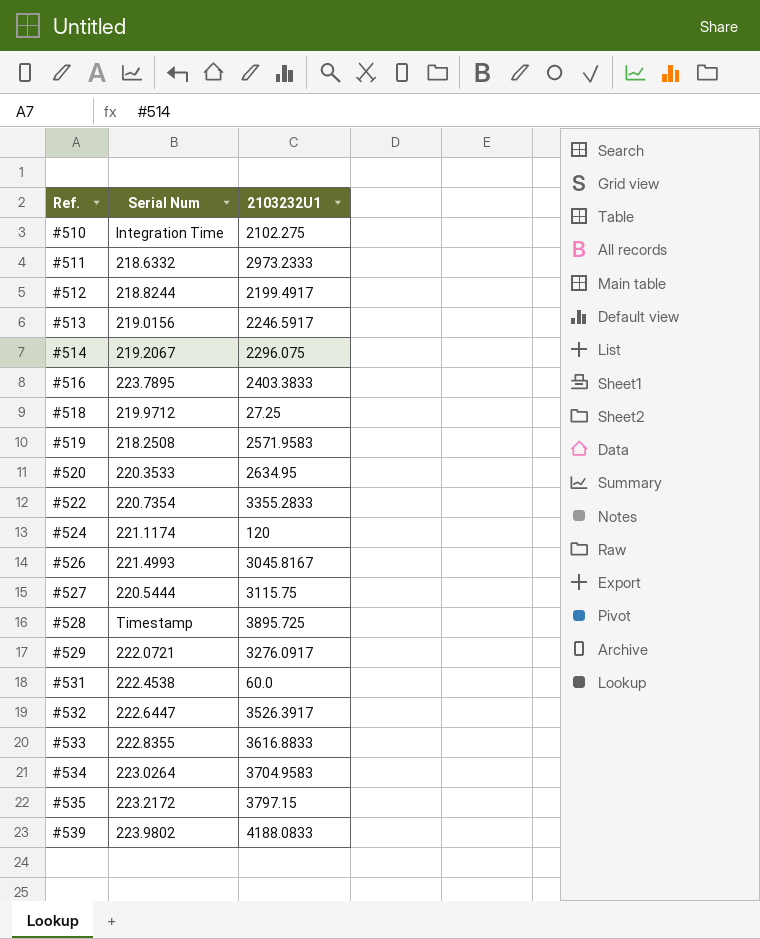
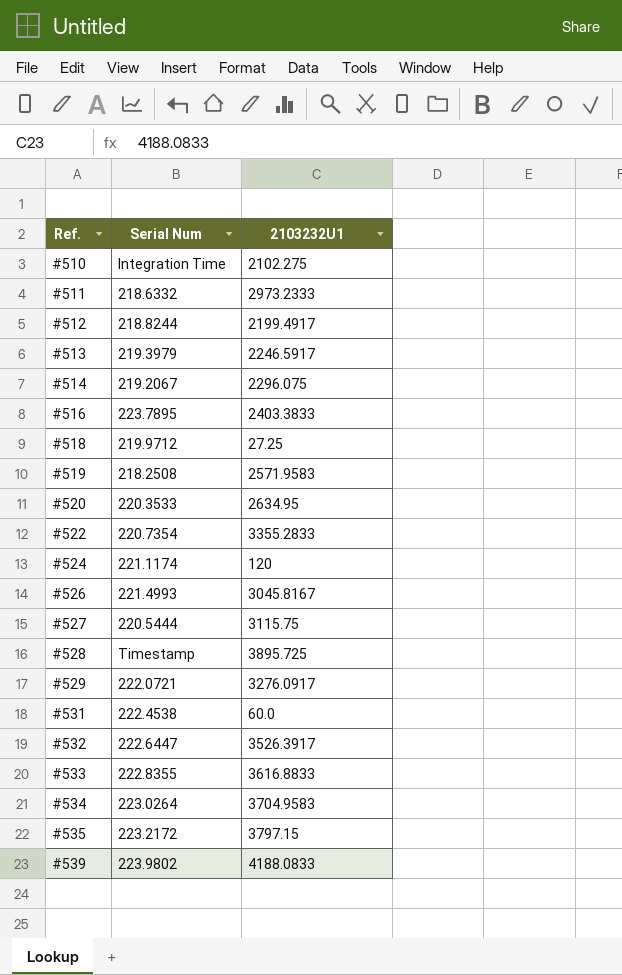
#513 | Serial Num: 219.0156 -> 219.3979

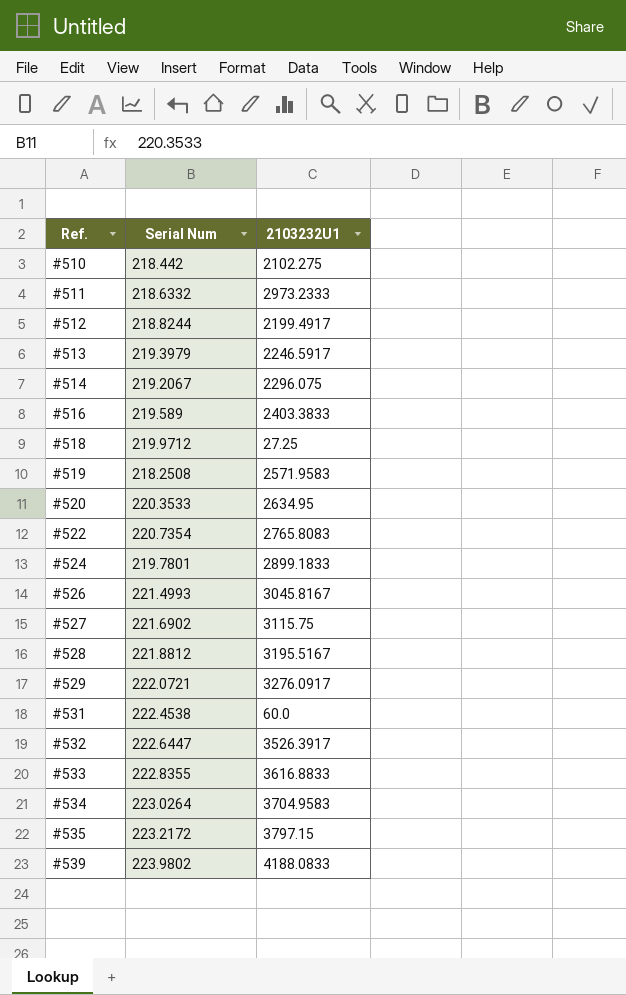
#510 | Serial Num: Integration Time -> 218.442
#516 | Serial Num: 223.7895 -> 219.589
#522 | 2103232U1: 3355.2833 -> 2765.8083
#524 | Serial Num: 221.1174 -> 219.7801
#524 | 2103232U1: 120 -> 2899.1833
#527 | Serial Num: 220.5444 -> 221.6902
#528 | Serial Num: Timestamp -> 221.8812
#528 | 2103232U1: 3895.725 -> 3195.5167

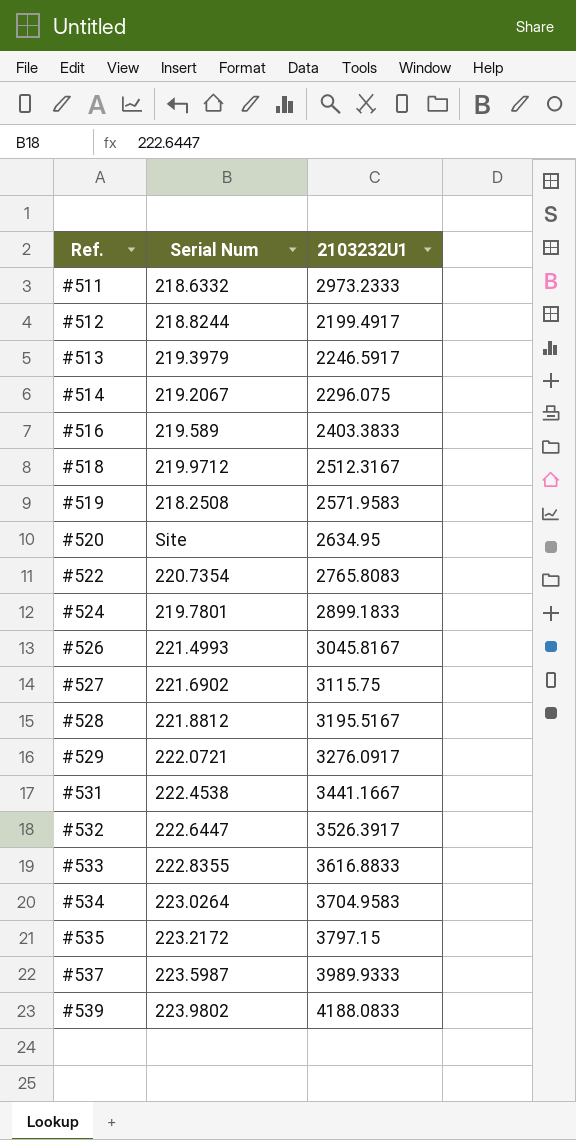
row #510: 218.442 | 2102.275 -> none
#518 | 2103232U1: 27.25 -> 2512.3167
#520 | Serial Num: 220.3533 -> Site
#531 | 2103232U1: 60.0 -> 3441.1667
row #537: none -> 223.5987 | 3989.9333

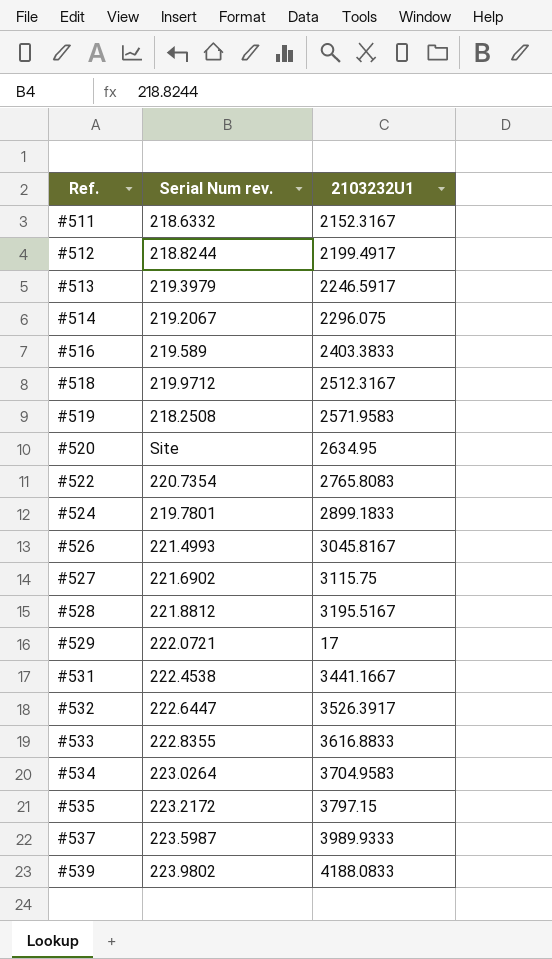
column name: Serial Num -> Serial Num rev.
#511 | 2103232U1: 2973.2333 -> 2152.3167
#529 | 2103232U1: 3276.0917 -> 17

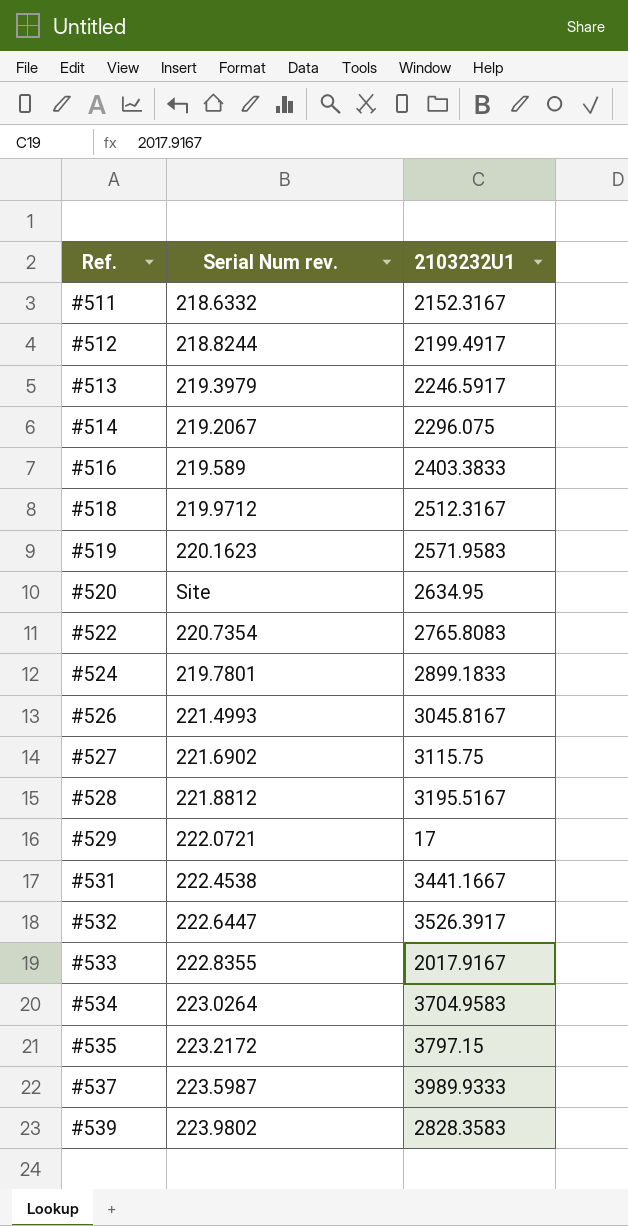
#519 | Serial Num rev.: 218.2508 -> 220.1623
#533 | 2103232U1: 3616.8833 -> 2017.9167
#539 | 2103232U1: 4188.0833 -> 2828.3583

